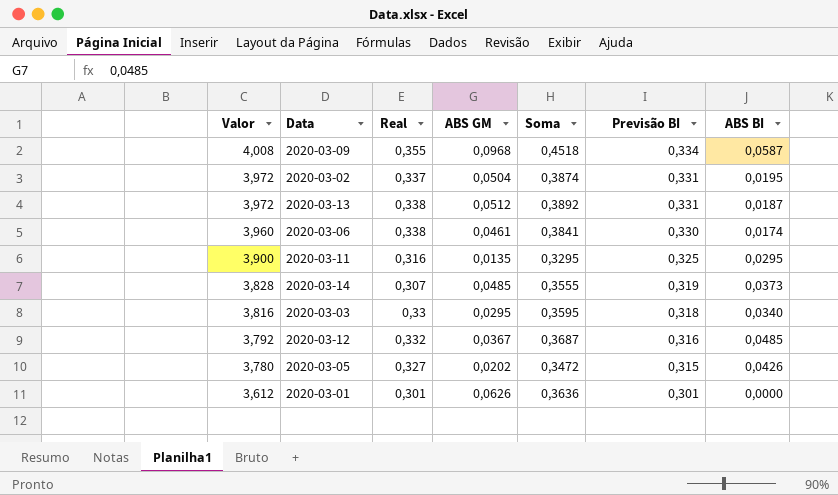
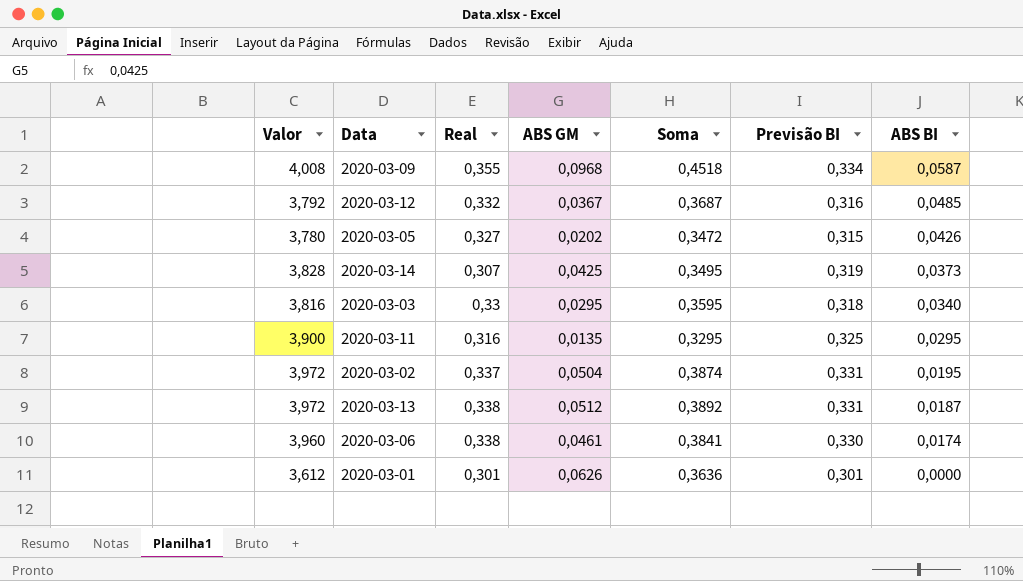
row order: Valor descending -> ABS BI descending
2020-03-14 | ABS GM: 0,0485 -> 0,0425
2020-03-14 | Soma: 0,3555 -> 0,3495

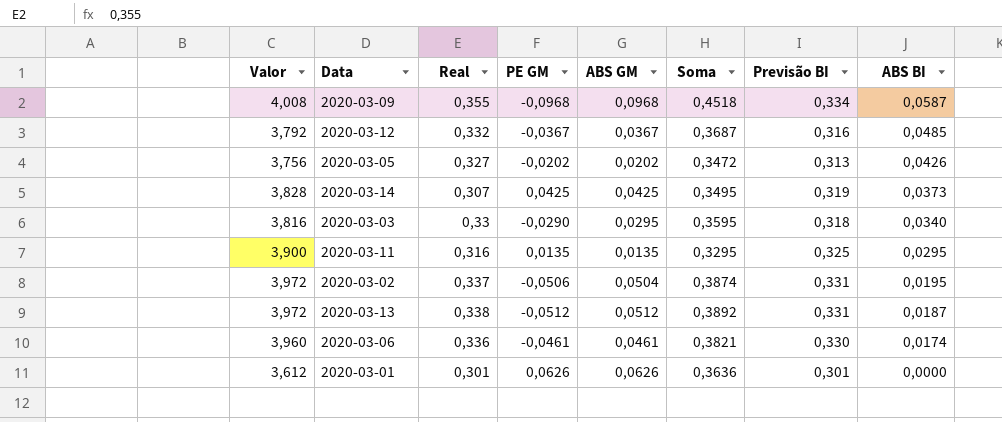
column PE GM | position: none -> 4
2020-03-05 | Valor: 3,780 -> 3,756
2020-03-05 | Previsão BI: 0,315 -> 0,313
2020-03-06 | Real: 0,338 -> 0,336
2020-03-06 | Soma: 0,3841 -> 0,3821

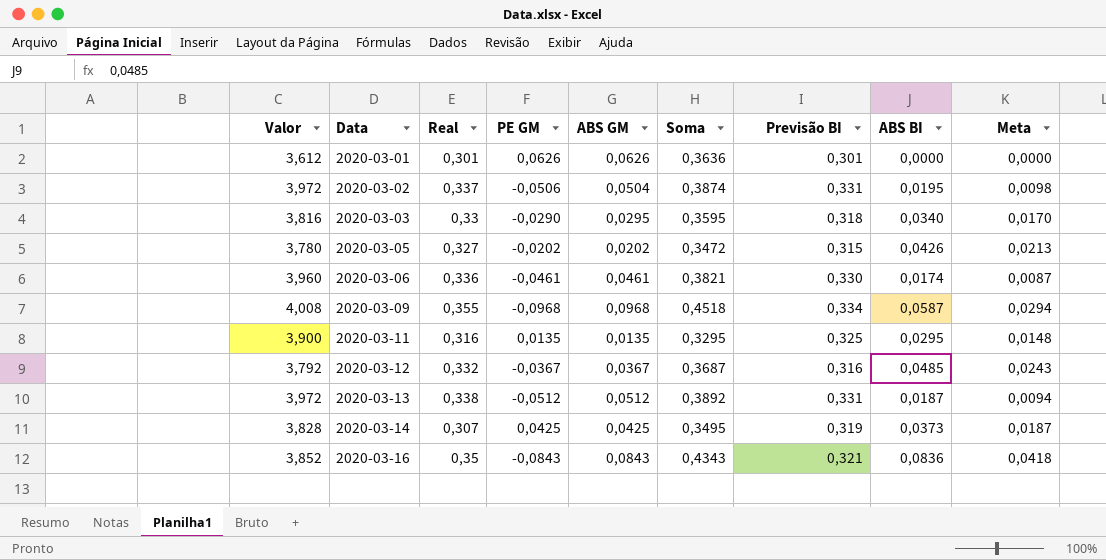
row order: ABS BI descending -> Data ascending
column Meta | formula: none -> [ABS BI] * 0,5
2020-03-05 | Valor: 3,756 -> 3,780
2020-03-05 | Previsão BI: 0,313 -> 0,315
row 2020-03-16: none -> 3,852 | 0,35 | -0,0843 | 0,0843 | 0,4343 | 0,321 | 0,0836 | 0,0418

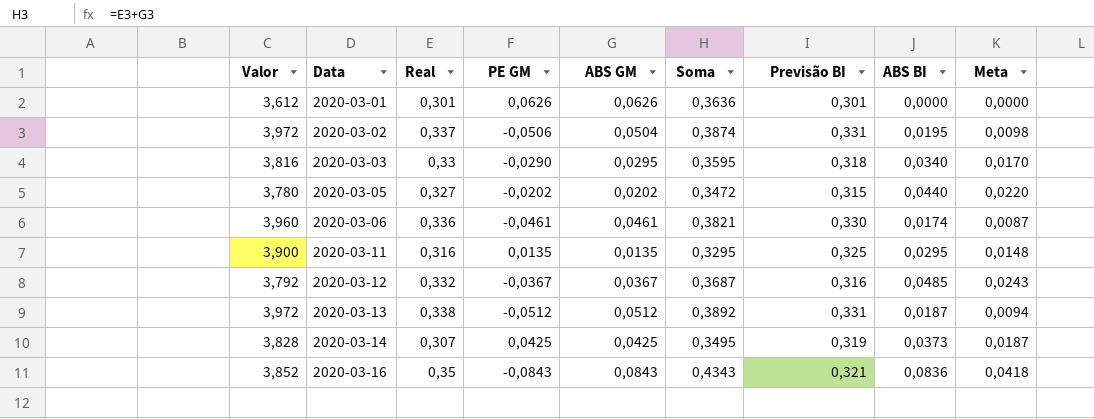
row 2020-03-09: 4,008 | 0,355 | -0,0968 | 0,0968 | 0,4518 | 0,334 | 0,0587 | 0,0294 -> none
2020-03-05 | ABS BI: 0,0426 -> 0,0440
2020-03-05 | Meta: 0,0213 -> 0,0220

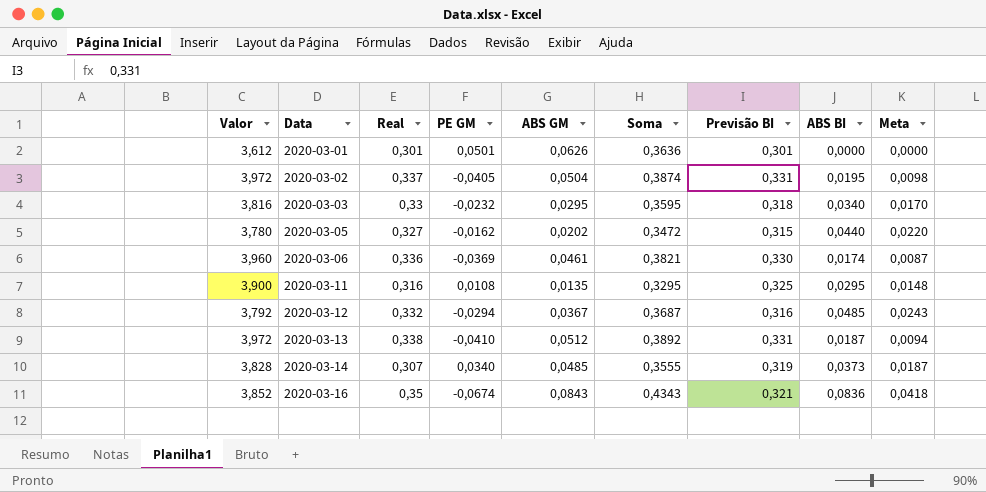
2020-03-01 | PE GM: 0,0626 -> 0,0501
2020-03-02 | PE GM: -0,0506 -> -0,0405
2020-03-03 | PE GM: -0,0290 -> -0,0232
2020-03-05 | PE GM: -0,0202 -> -0,0162
2020-03-06 | PE GM: -0,0461 -> -0,0369
2020-03-11 | PE GM: 0,0135 -> 0,0108
2020-03-12 | PE GM: -0,0367 -> -0,0294
2020-03-13 | PE GM: -0,0512 -> -0,0410
2020-03-14 | PE GM: 0,0425 -> 0,0340
2020-03-14 | ABS GM: 0,0425 -> 0,0485
2020-03-14 | Soma: 0,3495 -> 0,3555
2020-03-16 | PE GM: -0,0843 -> -0,0674

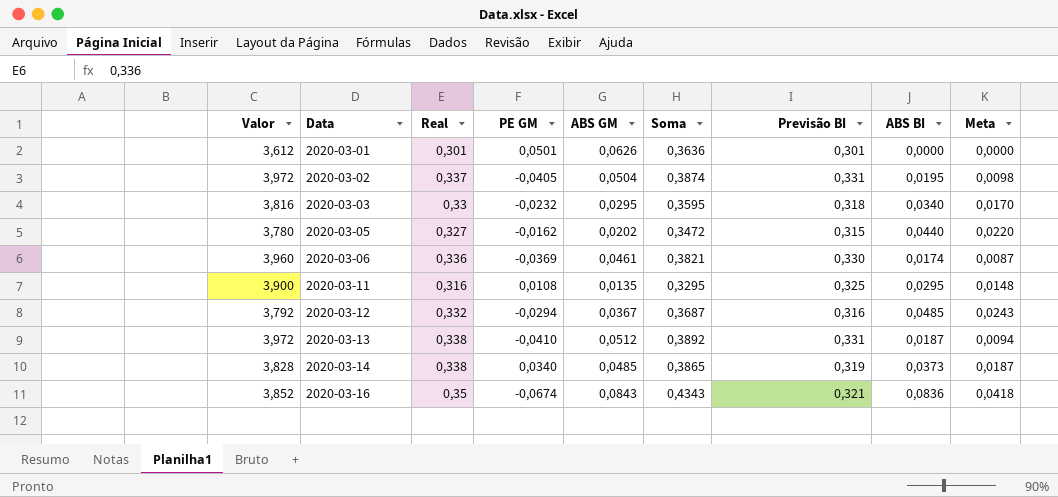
2020-03-14 | Real: 0,307 -> 0,338
2020-03-14 | Soma: 0,3555 -> 0,3865

